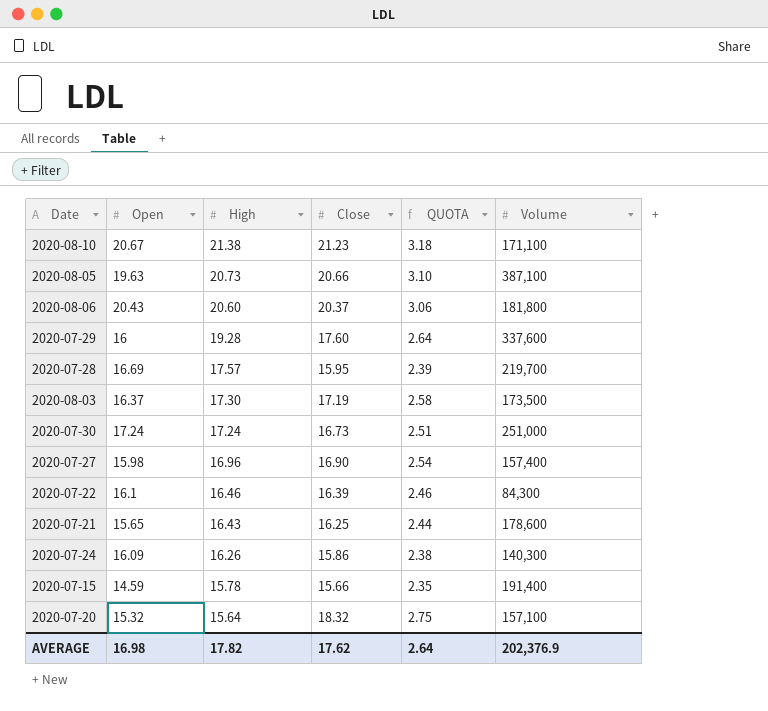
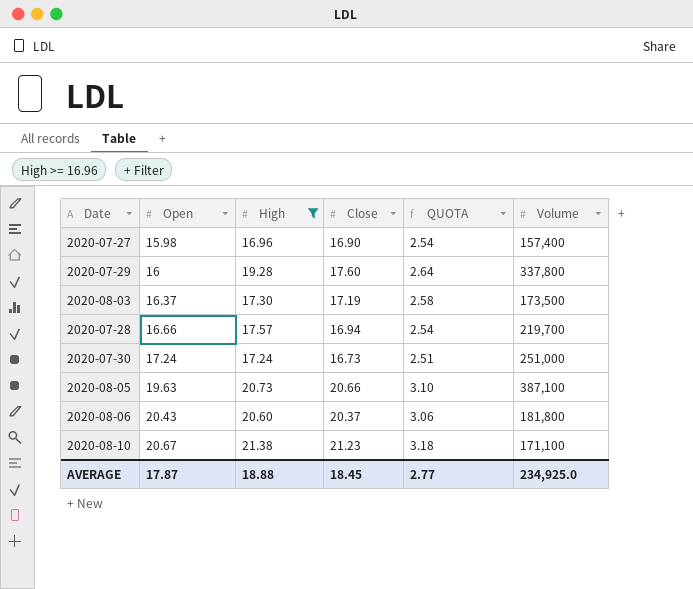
filter: none -> High >= 16.96
row order: High descending -> Open ascending
2020-07-29 | Volume: 337,600 -> 337,800
2020-07-28 | Open: 16.69 -> 16.66
2020-07-28 | Close: 15.95 -> 16.94
2020-07-28 | QUOTA: 2.39 -> 2.54
AVERAGE | Open: 16.98 -> 17.87
AVERAGE | High: 17.82 -> 18.88
AVERAGE | Close: 17.62 -> 18.45
AVERAGE | QUOTA: 2.64 -> 2.77
AVERAGE | Volume: 202,376.9 -> 234,925.0

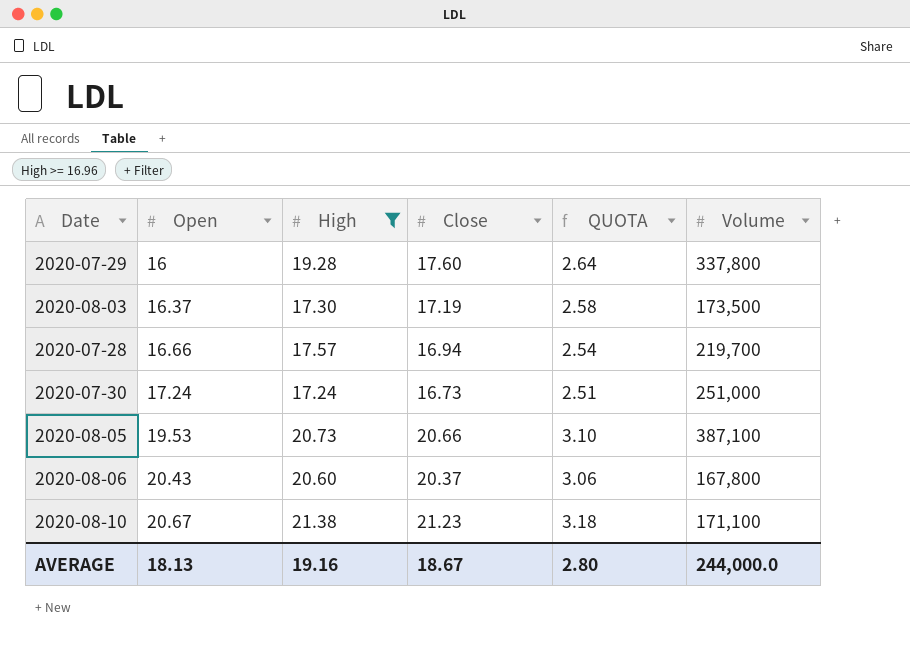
row 2020-07-27: 15.98 | 16.96 | 16.90 | 2.54 | 157,400 -> none
2020-08-05 | Open: 19.63 -> 19.53
2020-08-06 | Volume: 181,800 -> 167,800
AVERAGE | Open: 17.87 -> 18.13
AVERAGE | High: 18.88 -> 19.16
AVERAGE | Close: 18.45 -> 18.67
AVERAGE | QUOTA: 2.77 -> 2.80
AVERAGE | Volume: 234,925.0 -> 244,000.0

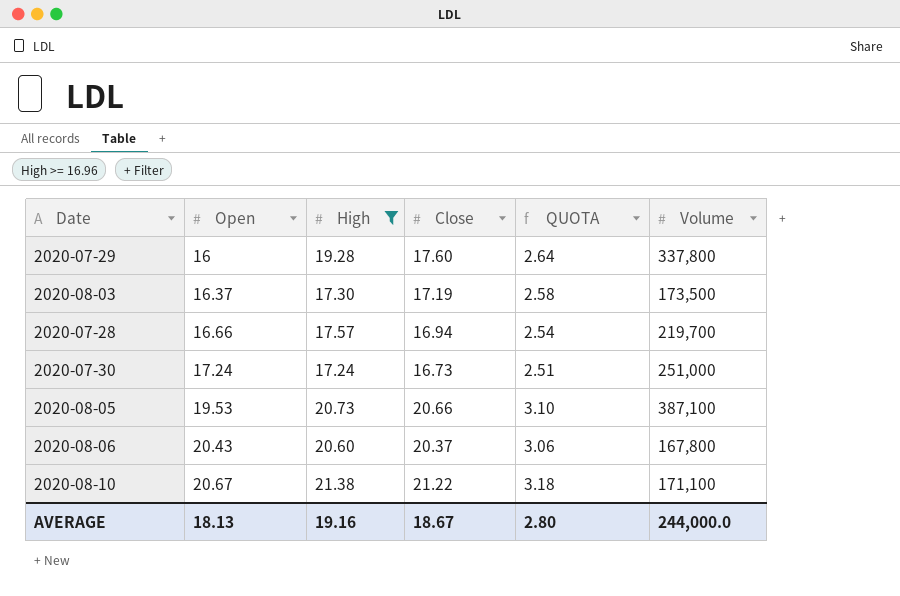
2020-08-10 | Close: 21.23 -> 21.22

